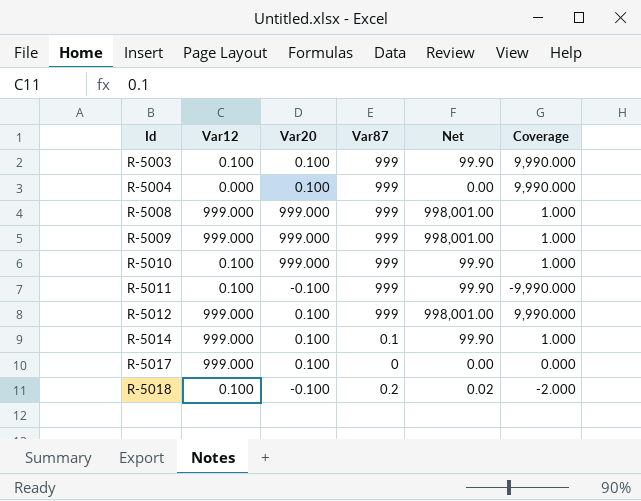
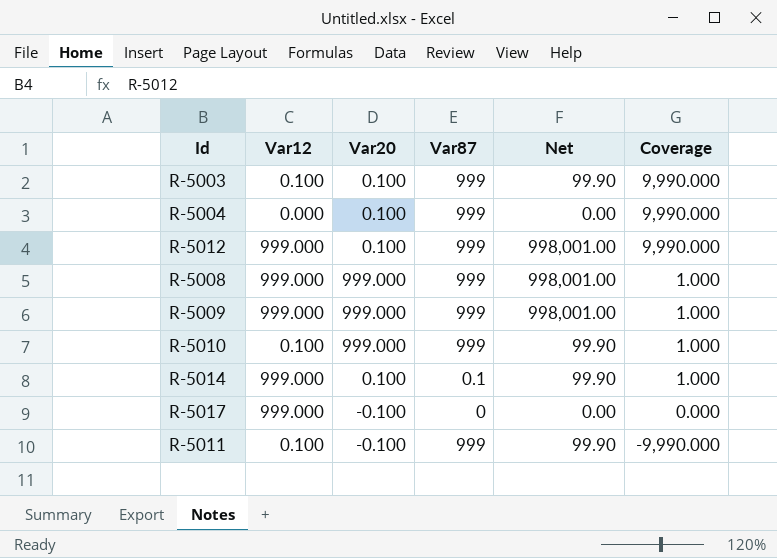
row order: Id ascending -> Coverage descending
row R-5018: 0.100 | -0.100 | 0.2 | 0.02 | -2.000 -> none
R-5017 | Var20: 0.100 -> -0.100

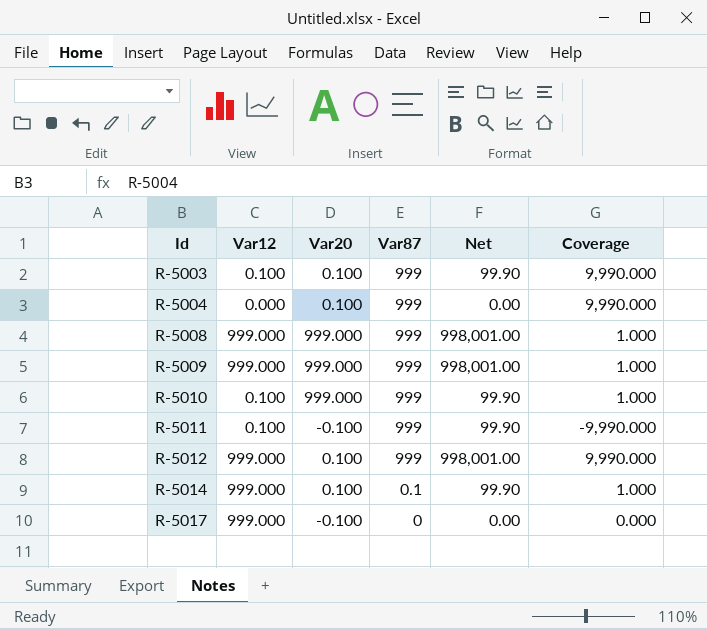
row order: Coverage descending -> Id ascending

